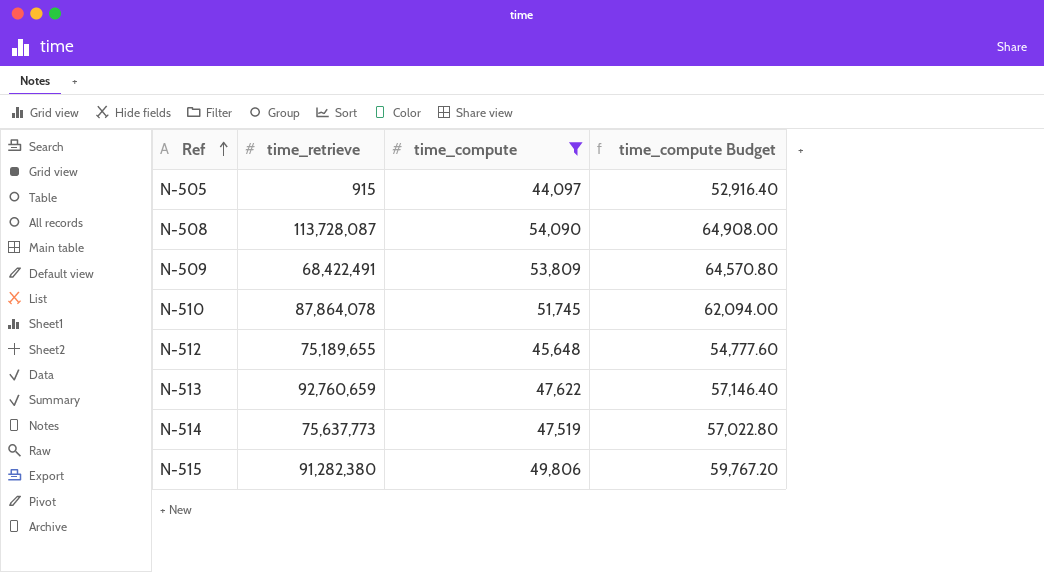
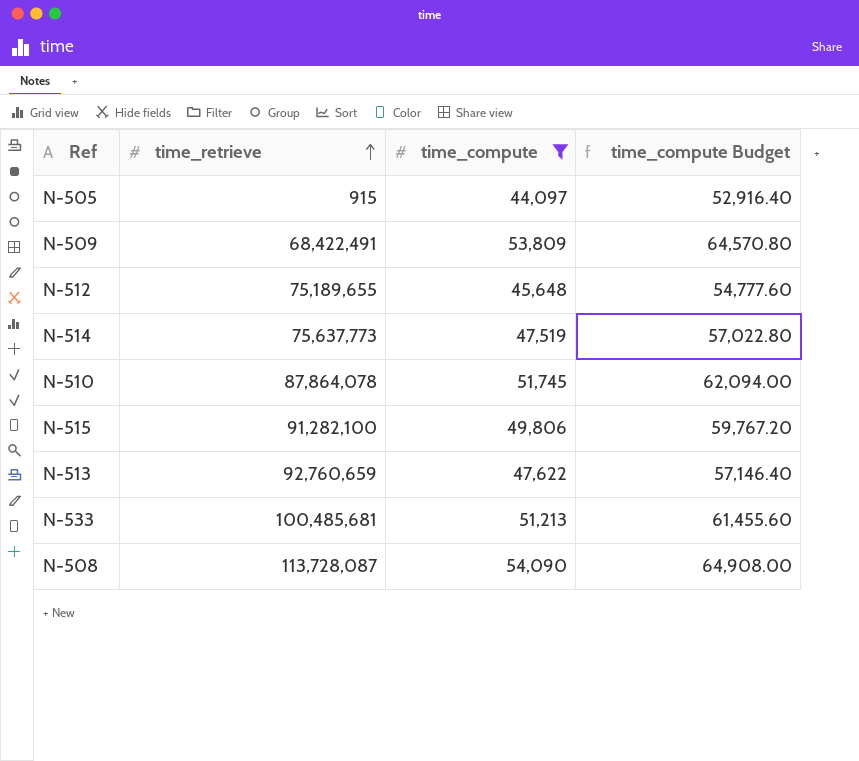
row order: Ref ascending -> time_retrieve ascending
N-515 | time_retrieve: 91,282,380 -> 91,282,100
row N-533: none -> 100,485,681 | 51,213 | 61,455.60

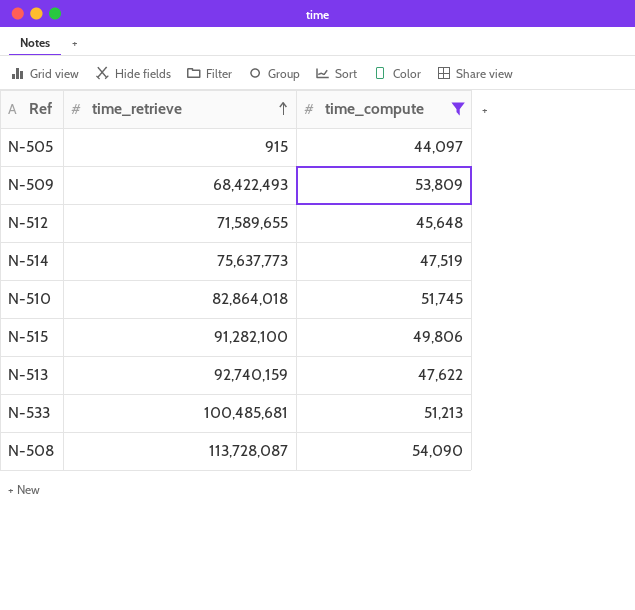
column time_compute Budget | formula: [time_compute] * 1.2 -> none
N-509 | time_retrieve: 68,422,491 -> 68,422,493
N-512 | time_retrieve: 75,189,655 -> 71,589,655
N-510 | time_retrieve: 87,864,078 -> 82,864,018
N-513 | time_retrieve: 92,760,659 -> 92,740,159

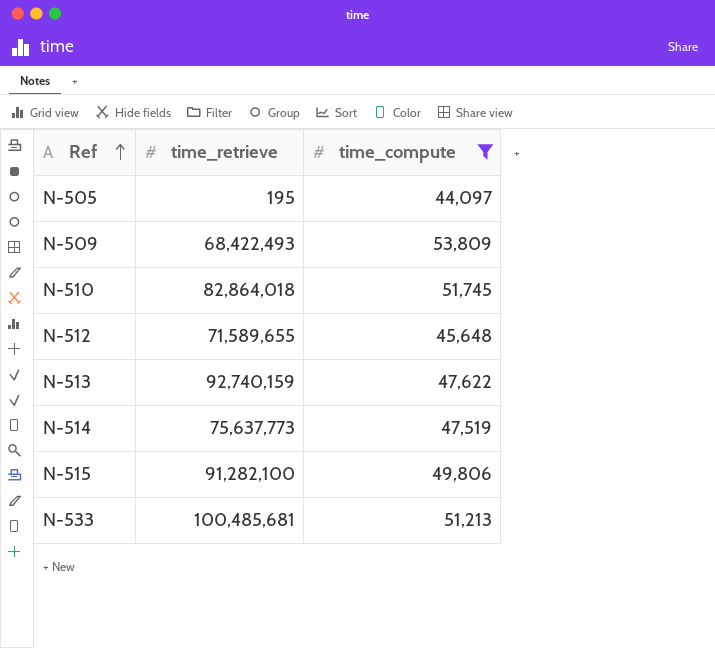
row order: time_retrieve ascending -> Ref ascending
row N-508: 113,728,087 | 54,090 -> none
N-505 | time_retrieve: 915 -> 195

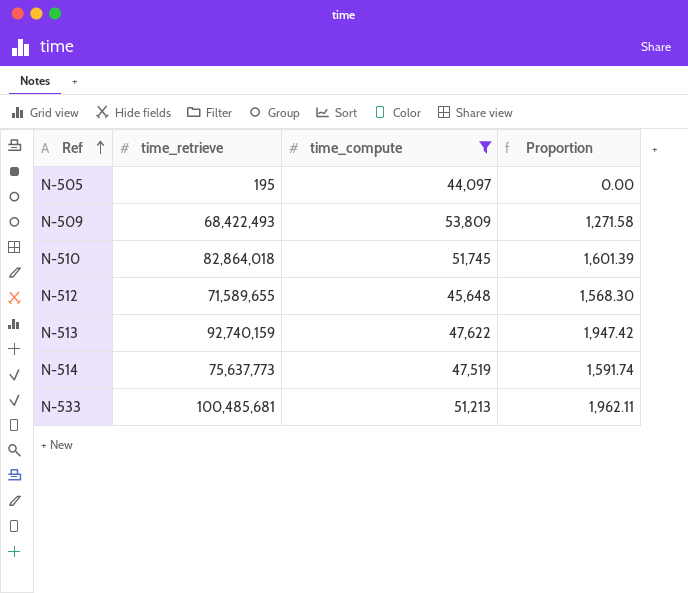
column Proportion | formula: none -> [time_retrieve] / [time_compute]
row N-515: 91,282,100 | 49,806 -> none

